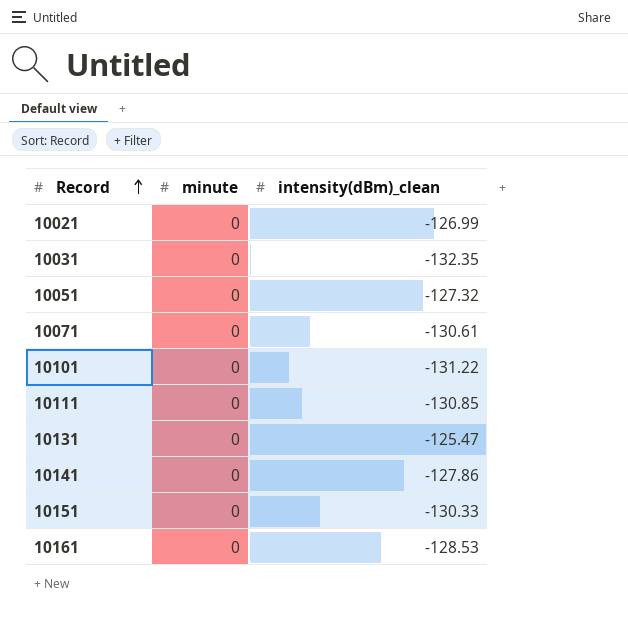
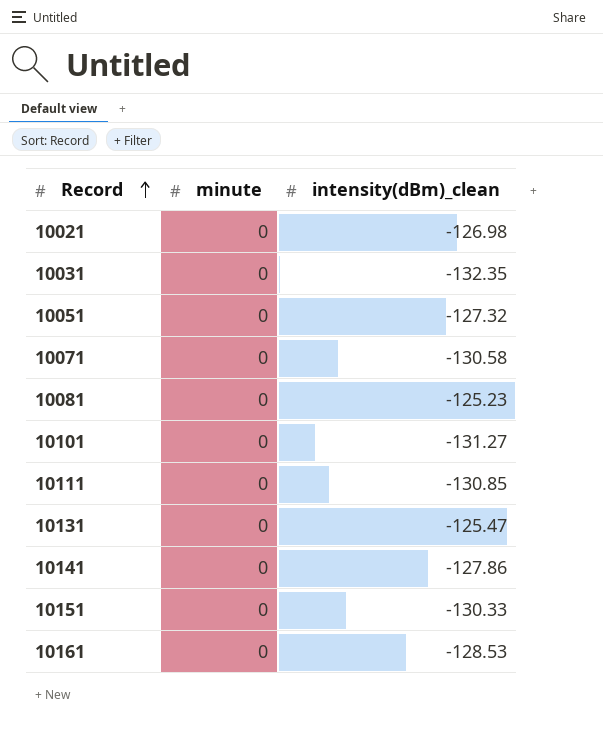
10021 | intensity(dBm)_clean: -126.99 -> -126.98
10071 | intensity(dBm)_clean: -130.61 -> -130.58
row 10081: none -> 0 | -125.23
10101 | intensity(dBm)_clean: -131.22 -> -131.27

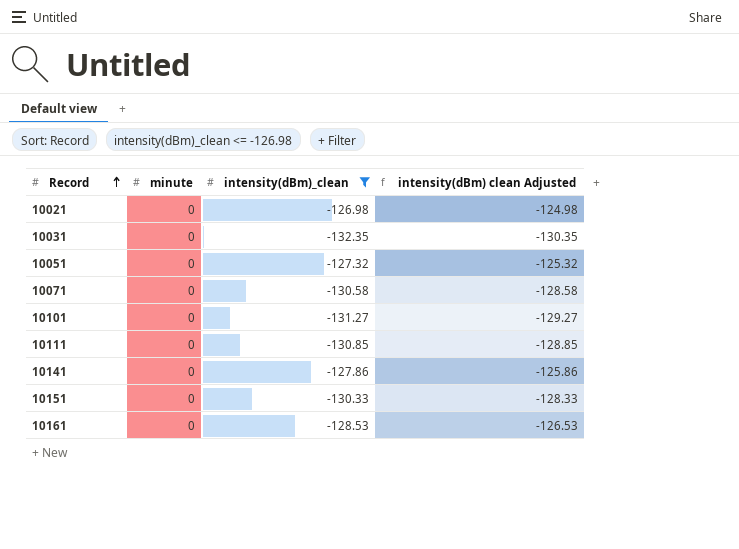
filter: none -> intensity(dBm)_clean <= -126.98
column intensity(dBm) clean Adjusted | formula: none -> [intensity(dBm)_clean] + 2

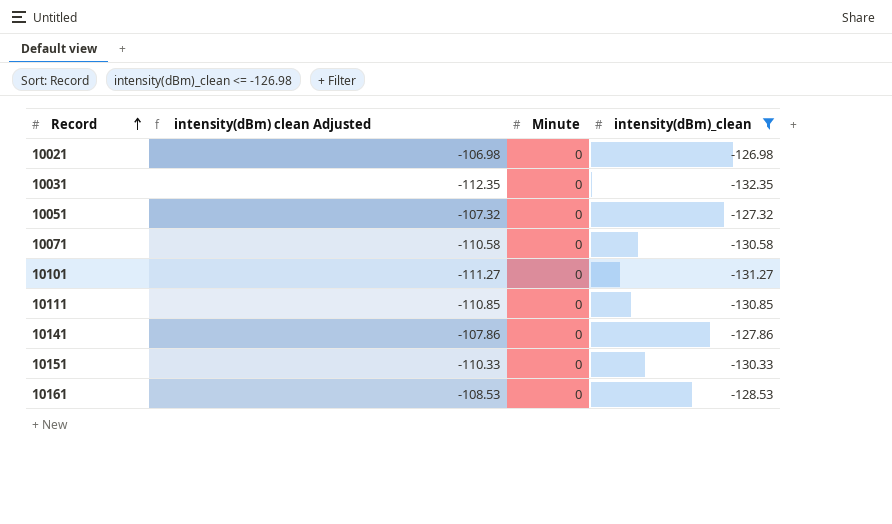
column intensity(dBm) clean Adjusted | formula: [intensity(dBm)_clean] + 2 -> [intensity(dBm)_clean] + 20
column intensity(dBm) clean Adjusted | position: 4 -> 2
column name: minute -> Minute

